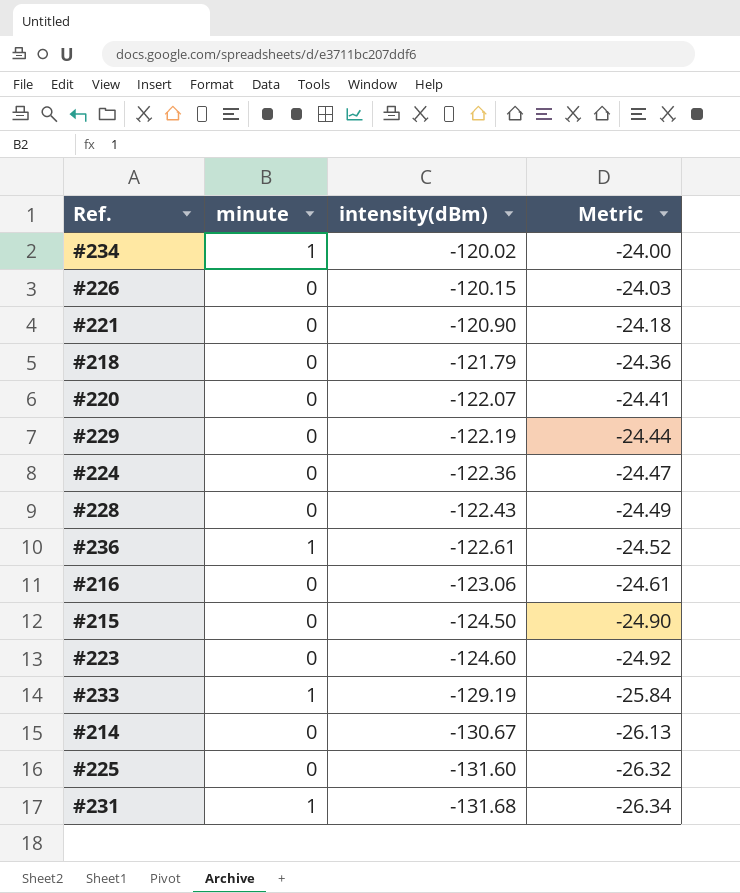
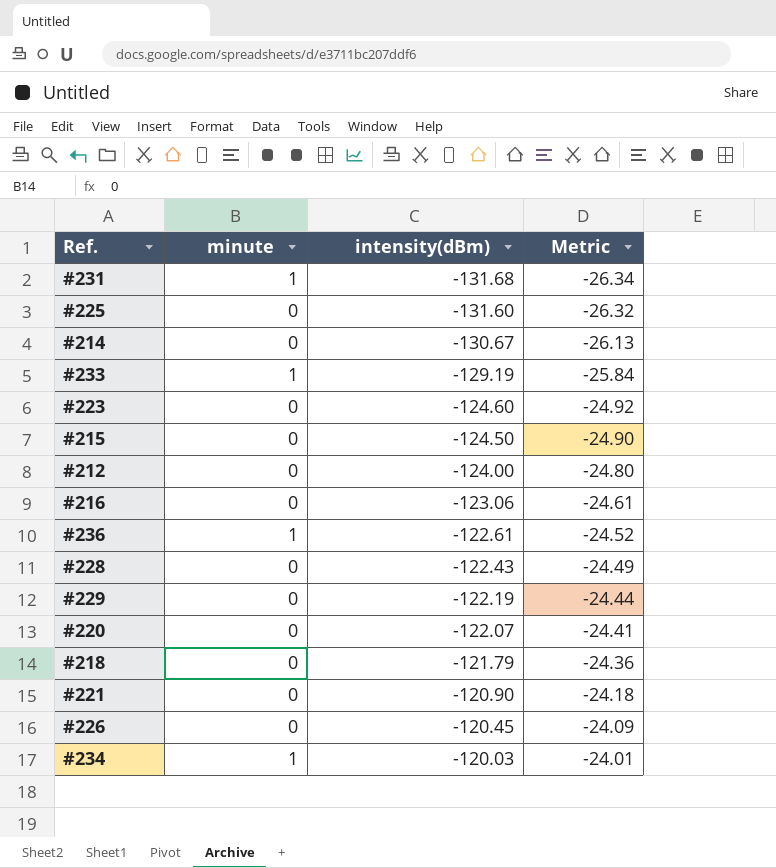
row order: intensity(dBm) descending -> intensity(dBm) ascending
row #224: 0 | -122.36 | -24.47 -> none
row #212: none -> 0 | -124.00 | -24.80
#226 | intensity(dBm): -120.15 -> -120.45
#226 | Metric: -24.03 -> -24.09
#234 | intensity(dBm): -120.02 -> -120.03
#234 | Metric: -24.00 -> -24.01

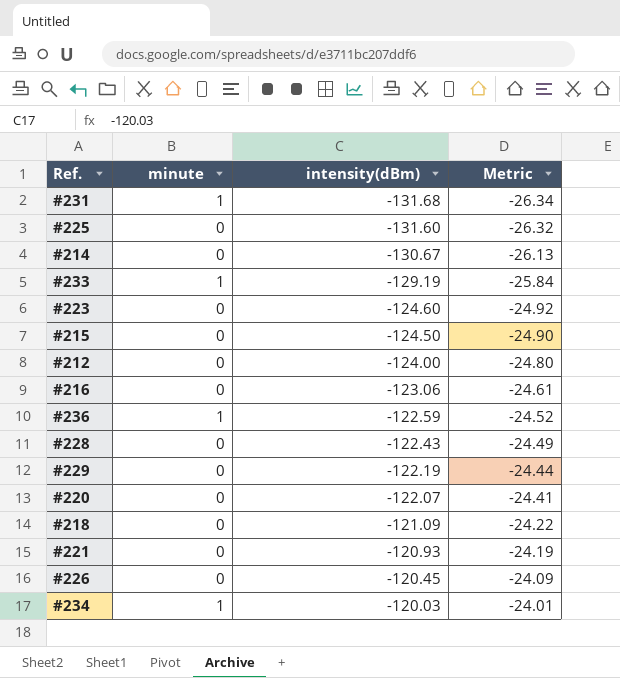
#236 | intensity(dBm): -122.61 -> -122.59
#218 | intensity(dBm): -121.79 -> -121.09
#218 | Metric: -24.36 -> -24.22
#221 | intensity(dBm): -120.90 -> -120.93
#221 | Metric: -24.18 -> -24.19

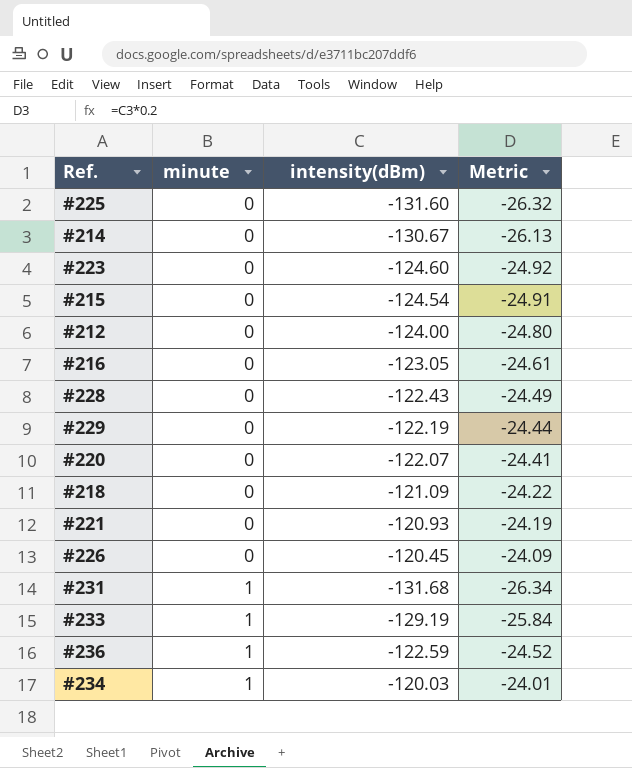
row order: intensity(dBm) ascending -> minute ascending
#215 | intensity(dBm): -124.50 -> -124.54
#215 | Metric: -24.90 -> -24.91
#216 | intensity(dBm): -123.06 -> -123.05

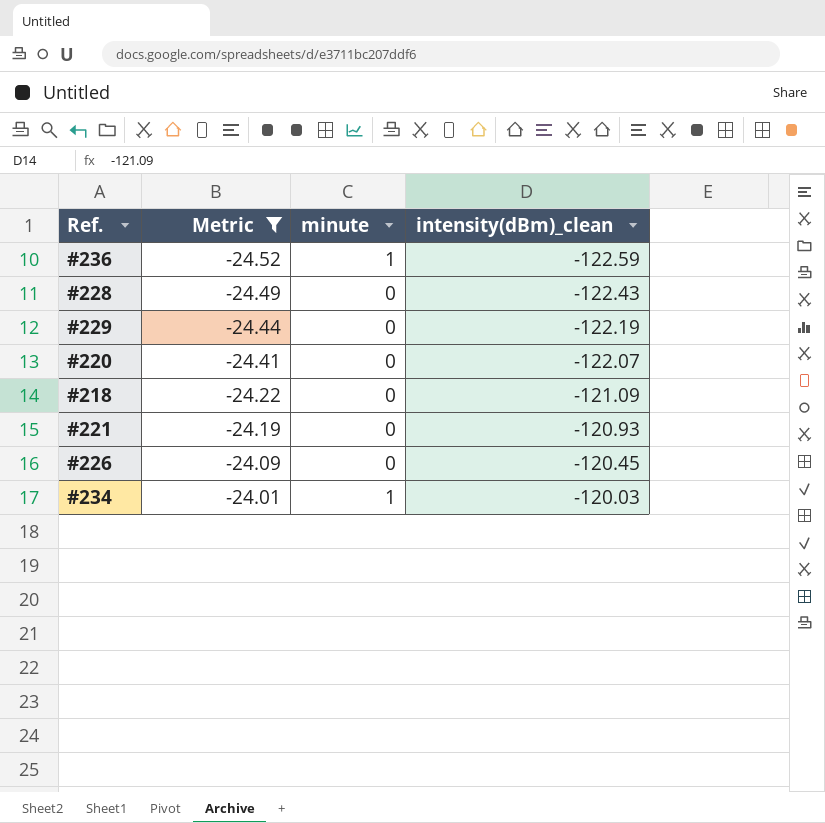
filter: none -> Metric >= -24.52
row order: minute ascending -> Metric ascending
column Metric | position: 4 -> 2
column name: intensity(dBm) -> intensity(dBm)_clean

